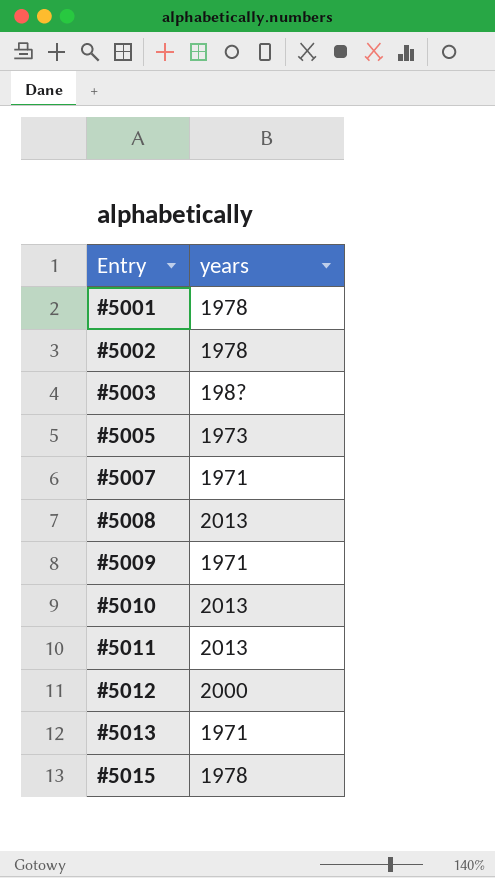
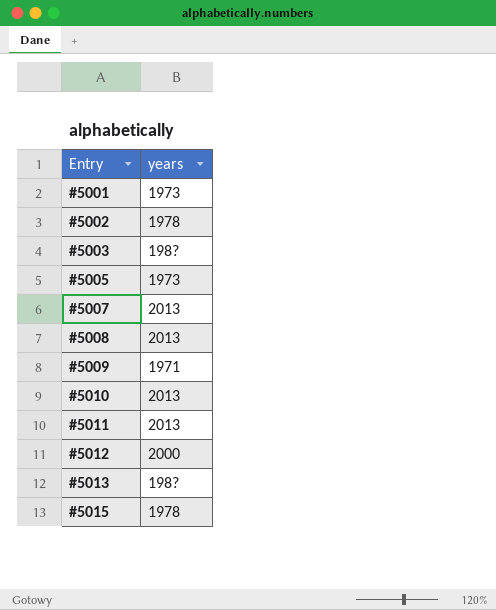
#5001 | years: 1978 -> 1973
#5007 | years: 1971 -> 2013
#5013 | years: 1971 -> 198?

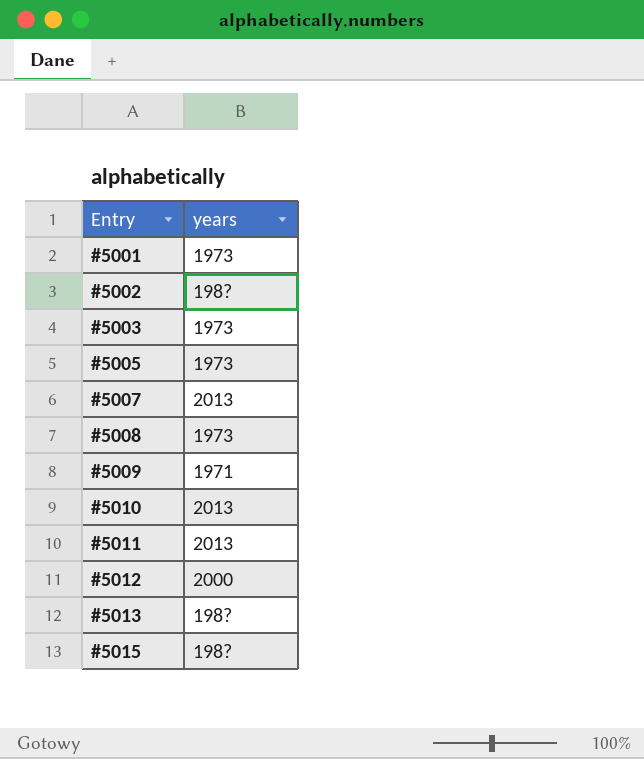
#5002 | years: 1978 -> 198?
#5003 | years: 198? -> 1973
#5008 | years: 2013 -> 1973
#5015 | years: 1978 -> 198?

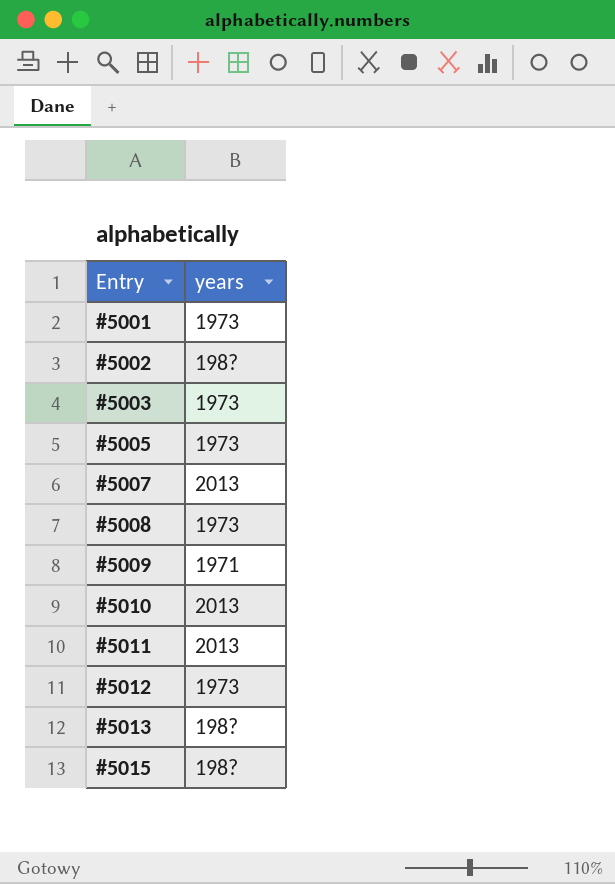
#5012 | years: 2000 -> 1973

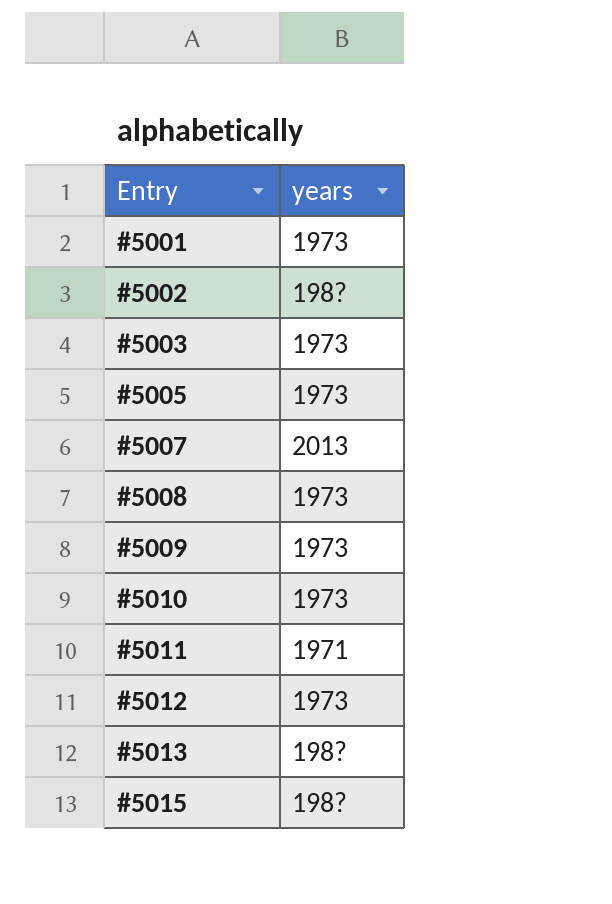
#5009 | years: 1971 -> 1973
#5010 | years: 2013 -> 1973
#5011 | years: 2013 -> 1971

